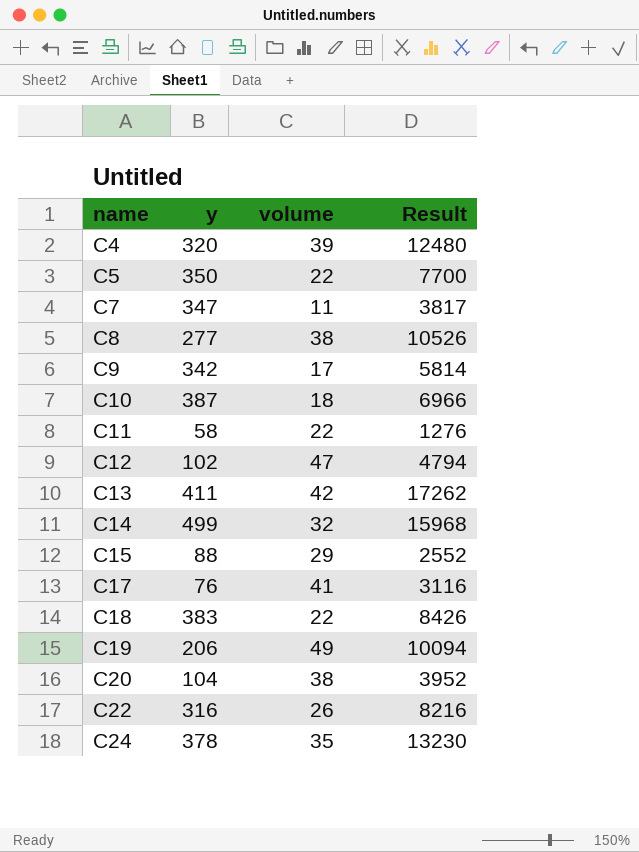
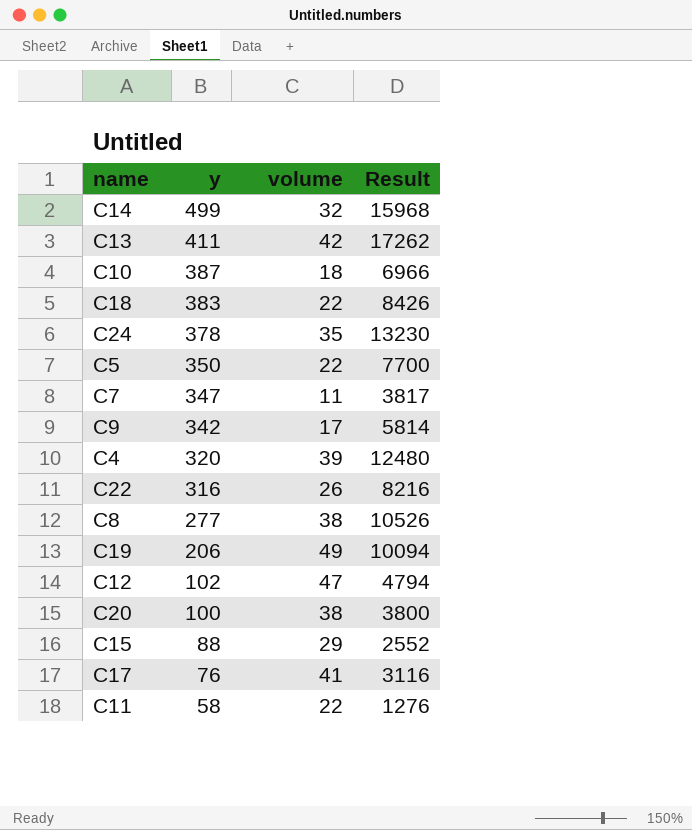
row order: name ascending -> y descending
C20 | y: 104 -> 100
C20 | Result: 3952 -> 3800

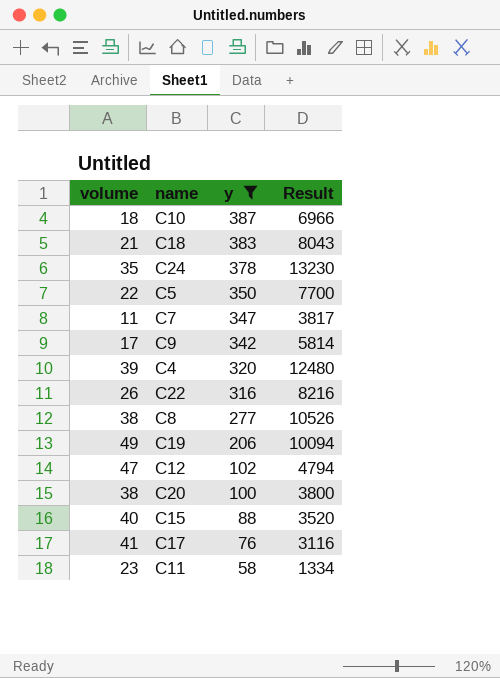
filter: none -> y <= 387
column volume | position: 3 -> 1
C18 | volume: 22 -> 21
C18 | Result: 8426 -> 8043
C15 | volume: 29 -> 40
C15 | Result: 2552 -> 3520
C11 | volume: 22 -> 23
C11 | Result: 1276 -> 1334

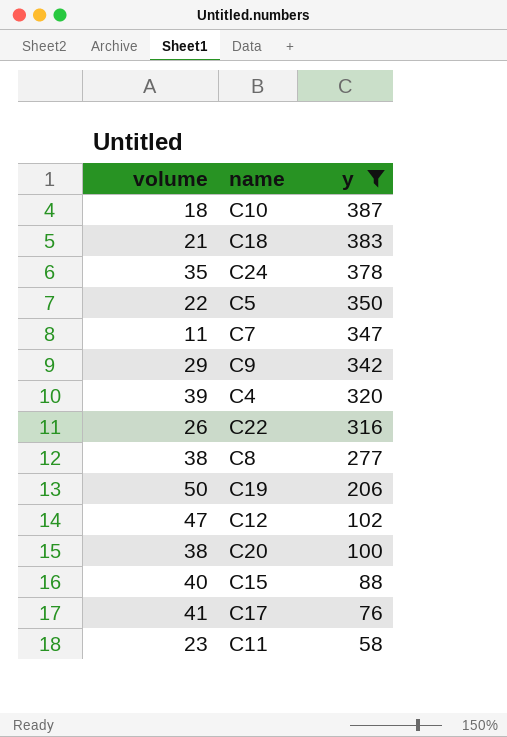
column Result | formula: [volume] * [y] -> none
C9 | volume: 17 -> 29
C19 | volume: 49 -> 50

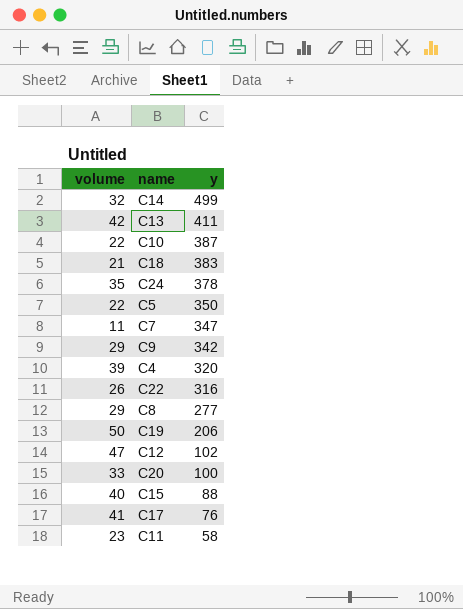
filter: y <= 387 -> none
C10 | volume: 18 -> 22
C8 | volume: 38 -> 29
C20 | volume: 38 -> 33

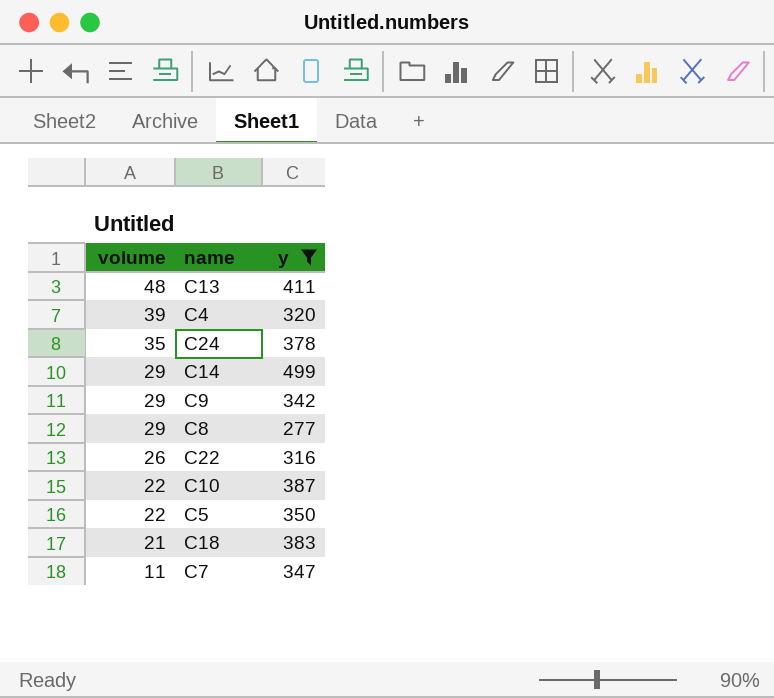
filter: none -> y >= 277
row order: y descending -> volume descending
C13 | volume: 42 -> 48
C14 | volume: 32 -> 29

